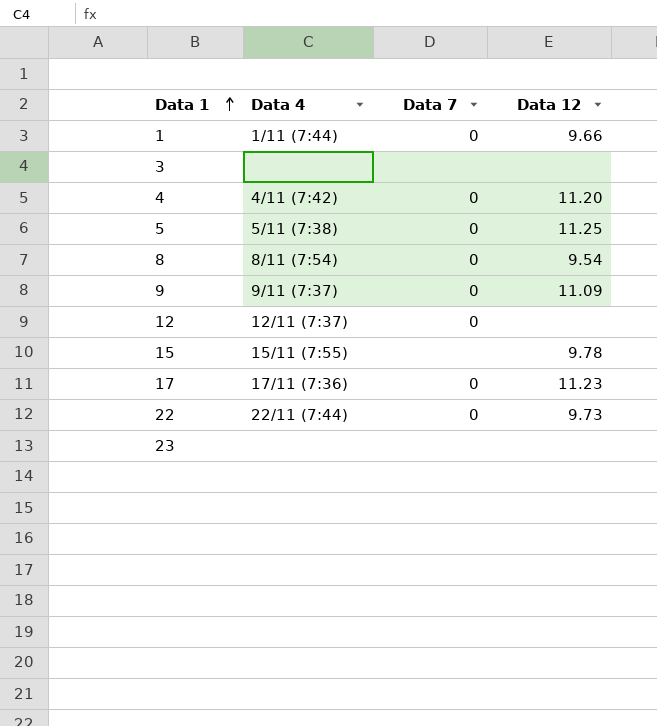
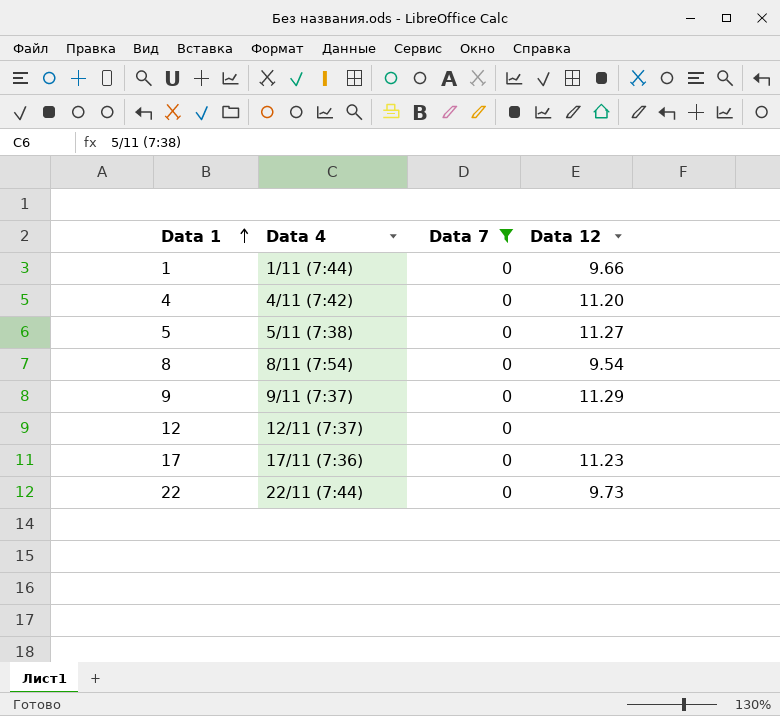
filter: none -> Data 7 = 0
5 | Data 12: 11.25 -> 11.27
9 | Data 12: 11.09 -> 11.29

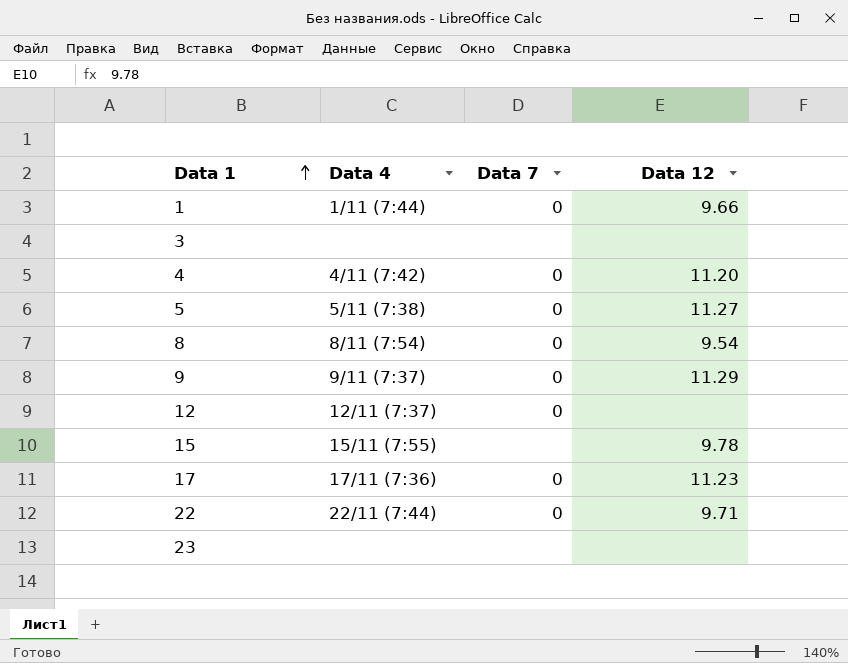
filter: Data 7 = 0 -> none
22 | Data 12: 9.73 -> 9.71

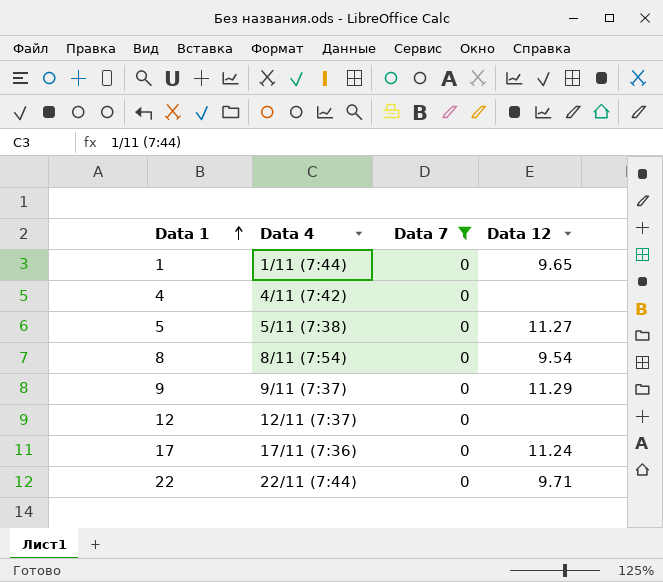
filter: none -> Data 7 = 0
1 | Data 12: 9.66 -> 9.65
4 | Data 12: 11.20 -> none
17 | Data 12: 11.23 -> 11.24

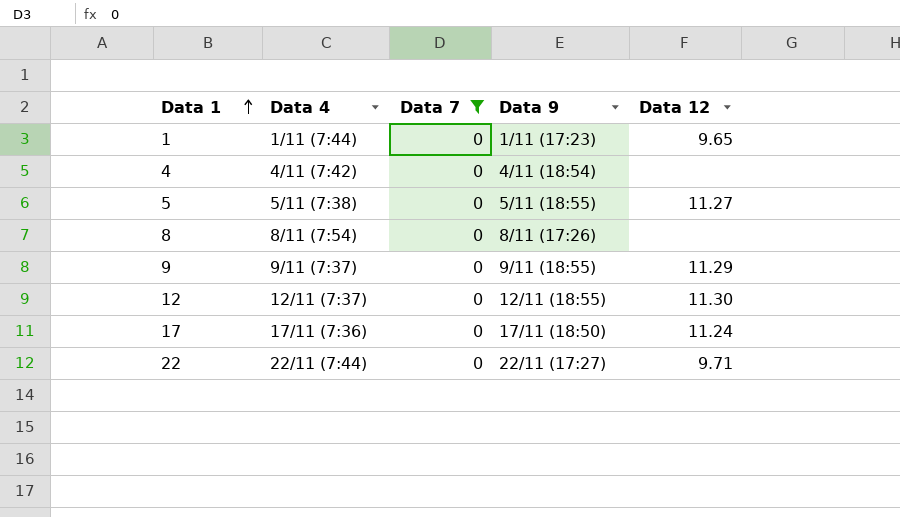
column Data 9 | position: none -> 4
8 | Data 12: 9.54 -> none
12 | Data 12: none -> 11.30

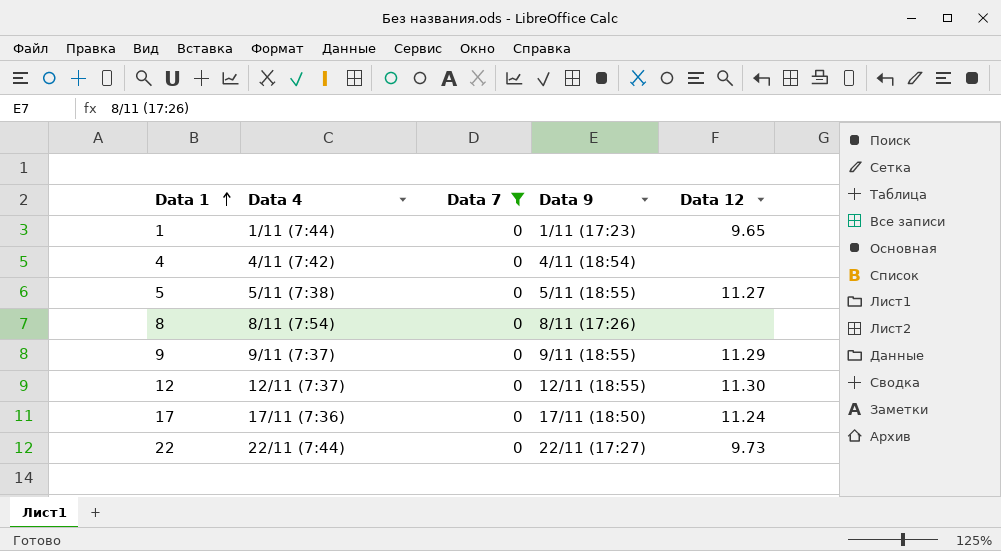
22 | Data 12: 9.71 -> 9.73

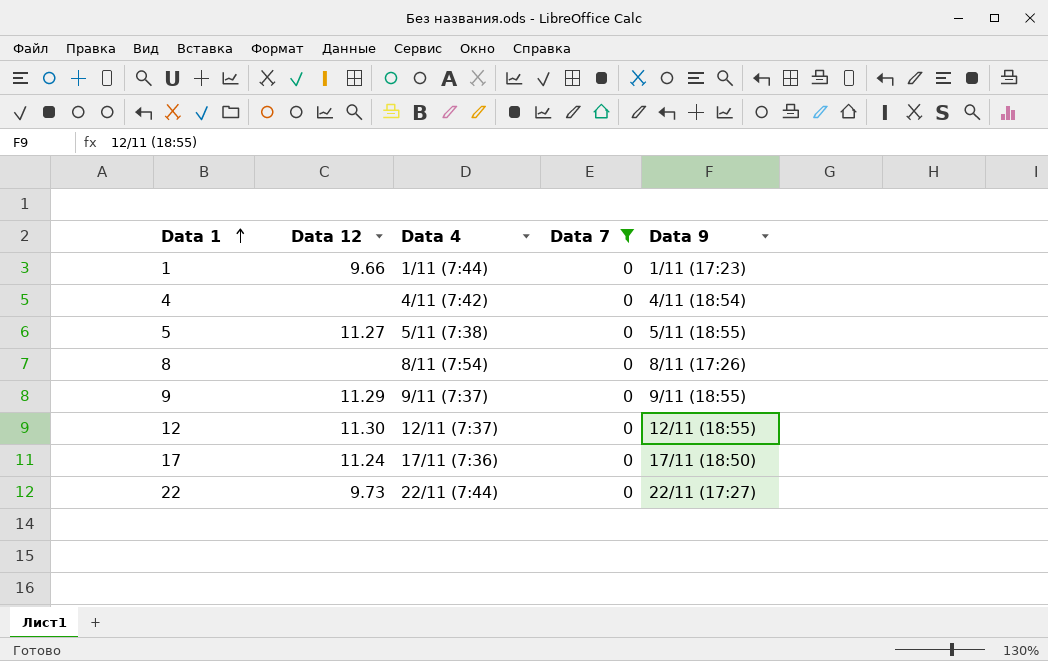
column Data 12 | position: 5 -> 2
1 | Data 12: 9.65 -> 9.66

